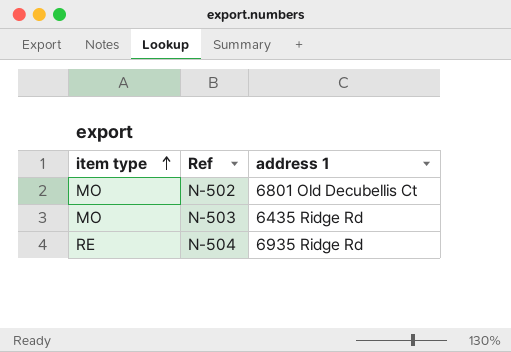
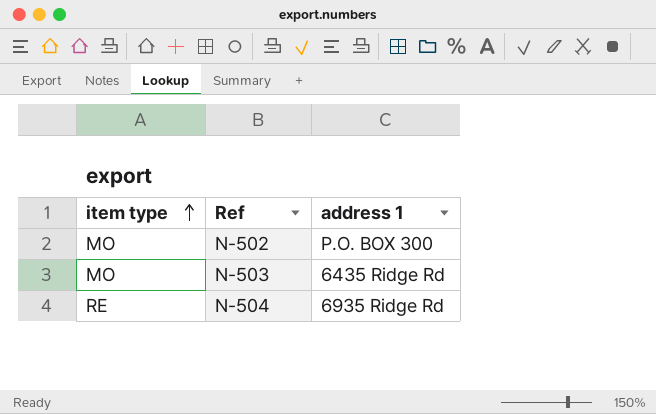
N-502 | address 1: 6801 Old Decubellis Ct -> P.O. BOX 300

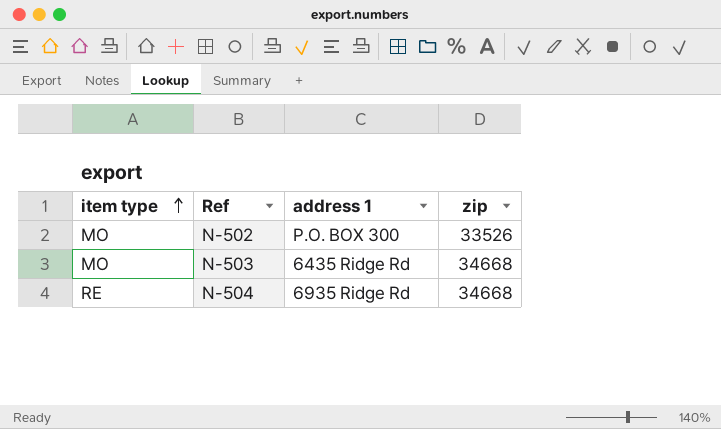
column zip | position: none -> 4

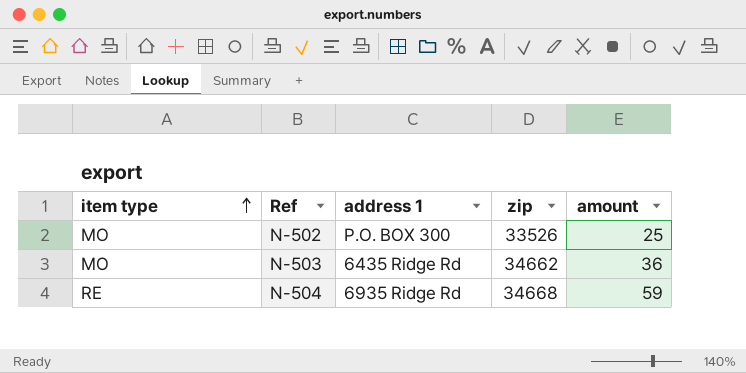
column amount | position: none -> 5
N-503 | zip: 34668 -> 34662

